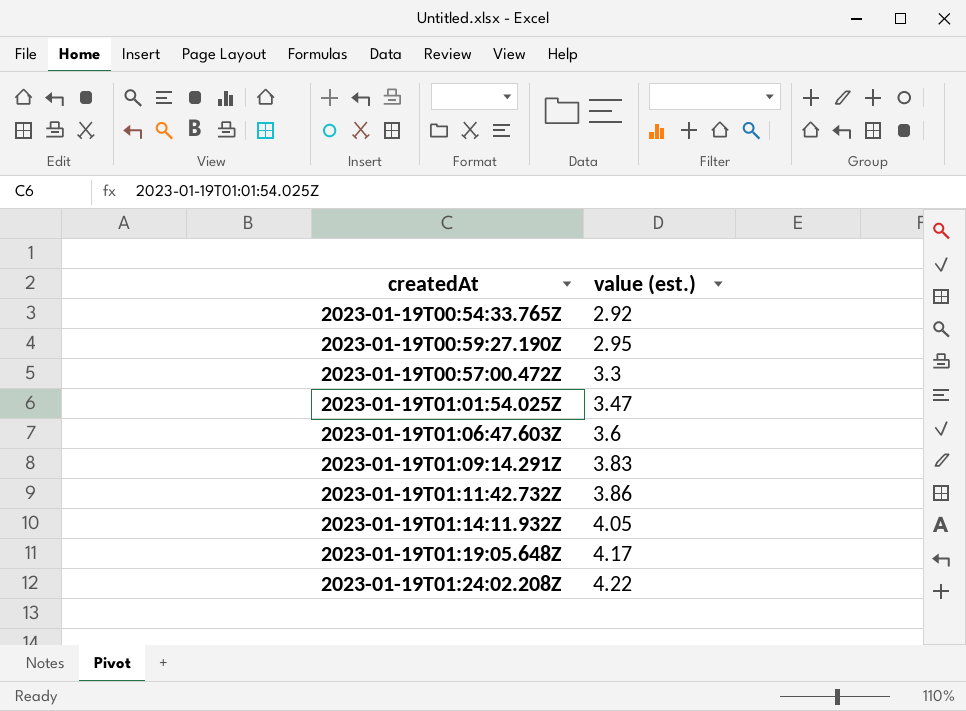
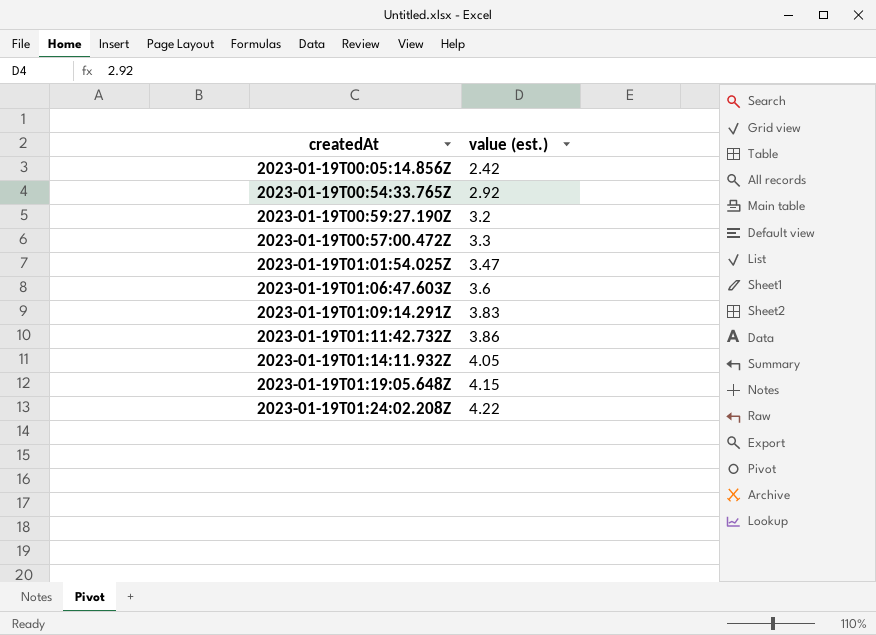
row 2023-01-19T00:05:14.856Z: none -> 2.42
2023-01-19T00:59:27.190Z | value (est.): 2.95 -> 3.2
2023-01-19T01:19:05.648Z | value (est.): 4.17 -> 4.15

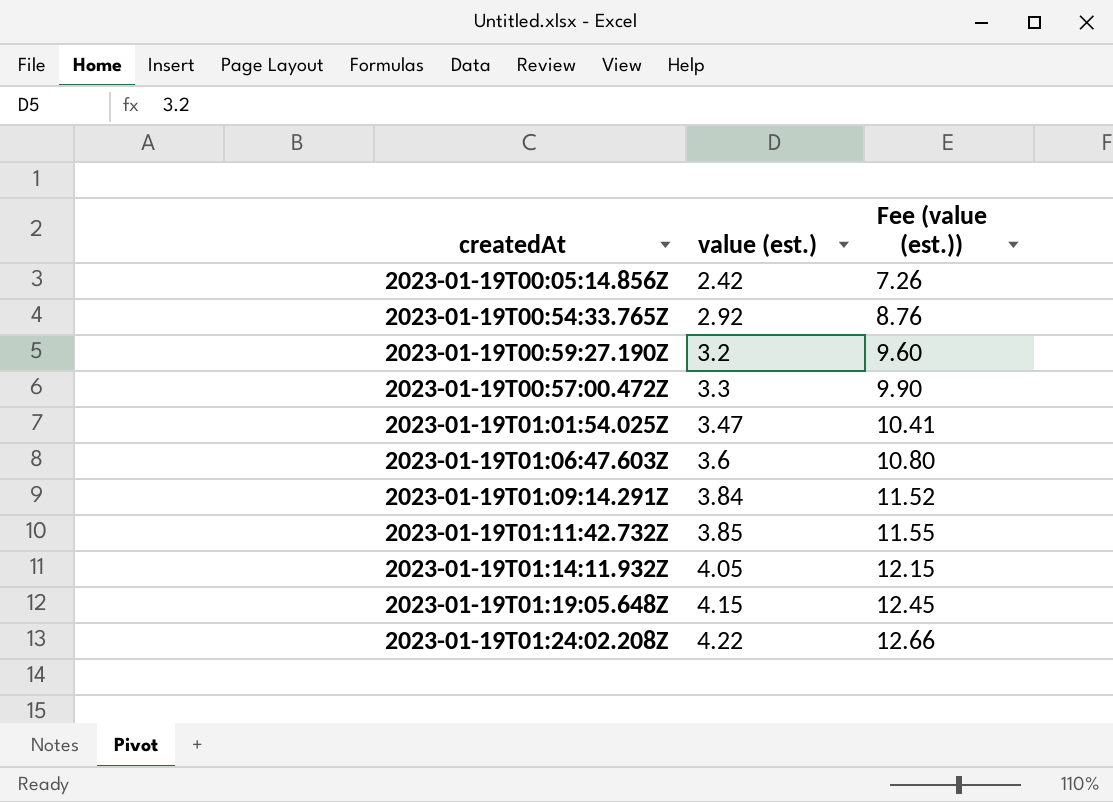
column Fee (value (est.)) | formula: none -> [value (est.)] * 3
2023-01-19T01:09:14.291Z | value (est.): 3.83 -> 3.84
2023-01-19T01:11:42.732Z | value (est.): 3.86 -> 3.85

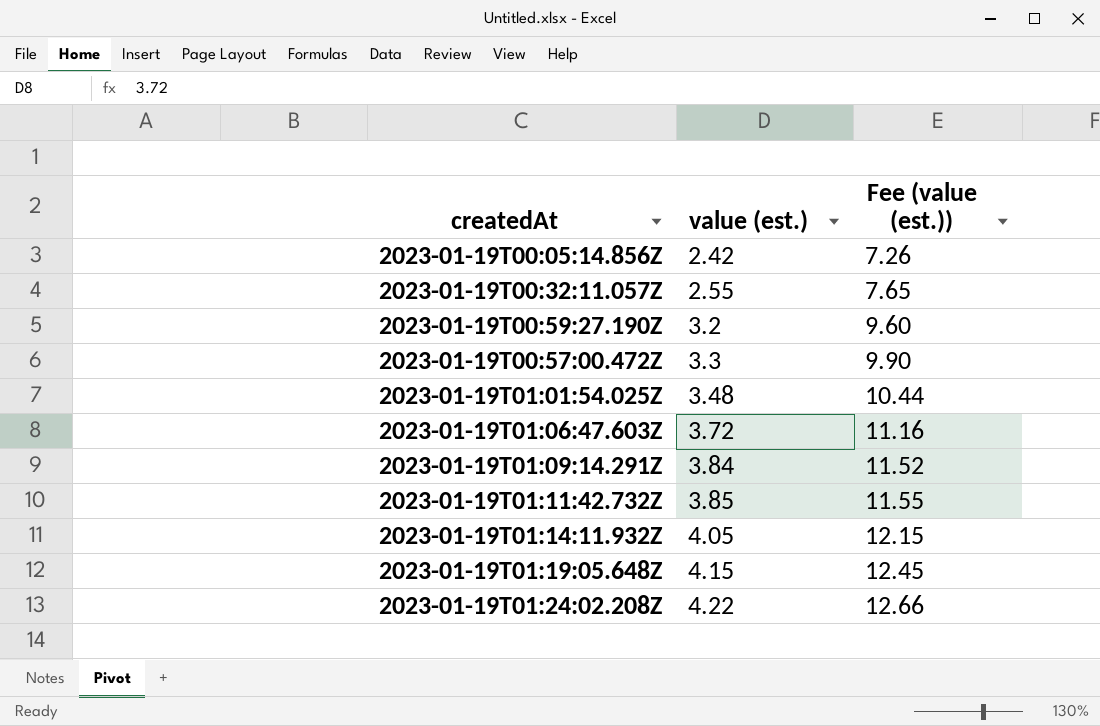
row 2023-01-19T00:54:33.765Z: 2.92 | 8.76 -> none
row 2023-01-19T00:32:11.057Z: none -> 2.55 | 7.65
2023-01-19T01:01:54.025Z | value (est.): 3.47 -> 3.48
2023-01-19T01:01:54.025Z | Fee (value (est.)): 10.41 -> 10.44
2023-01-19T01:06:47.603Z | value (est.): 3.6 -> 3.72
2023-01-19T01:06:47.603Z | Fee (value (est.)): 10.80 -> 11.16

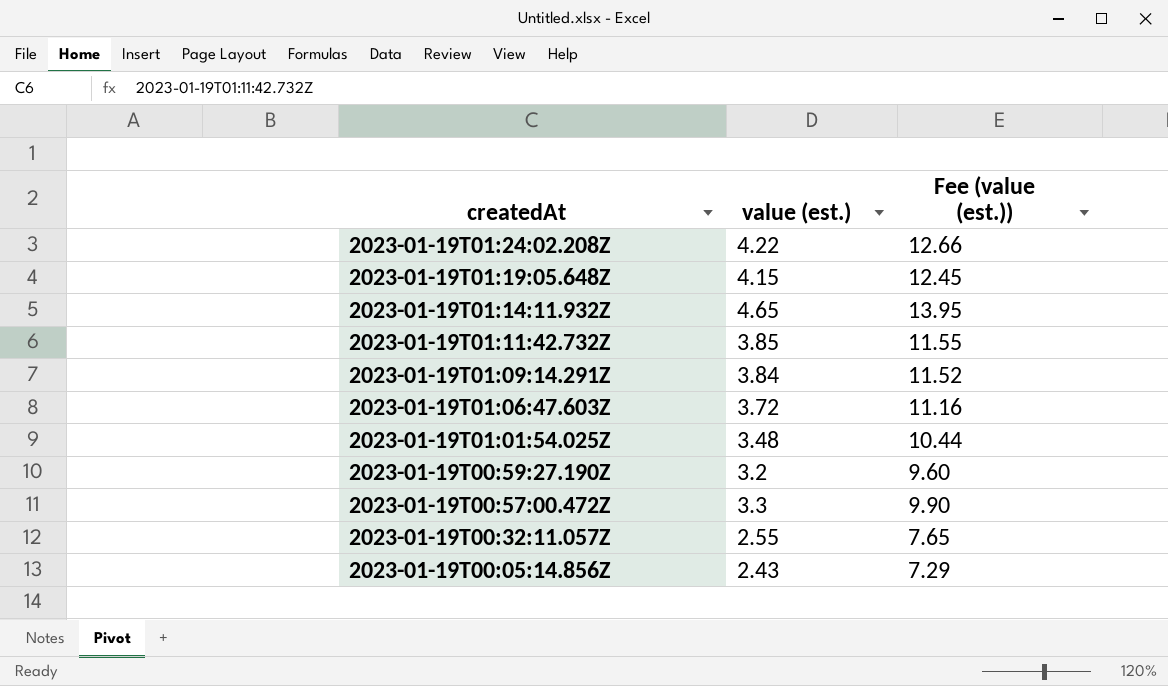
row order: value (est.) ascending -> createdAt descending
2023-01-19T01:14:11.932Z | value (est.): 4.05 -> 4.65
2023-01-19T01:14:11.932Z | Fee (value (est.)): 12.15 -> 13.95
2023-01-19T00:05:14.856Z | value (est.): 2.42 -> 2.43
2023-01-19T00:05:14.856Z | Fee (value (est.)): 7.26 -> 7.29

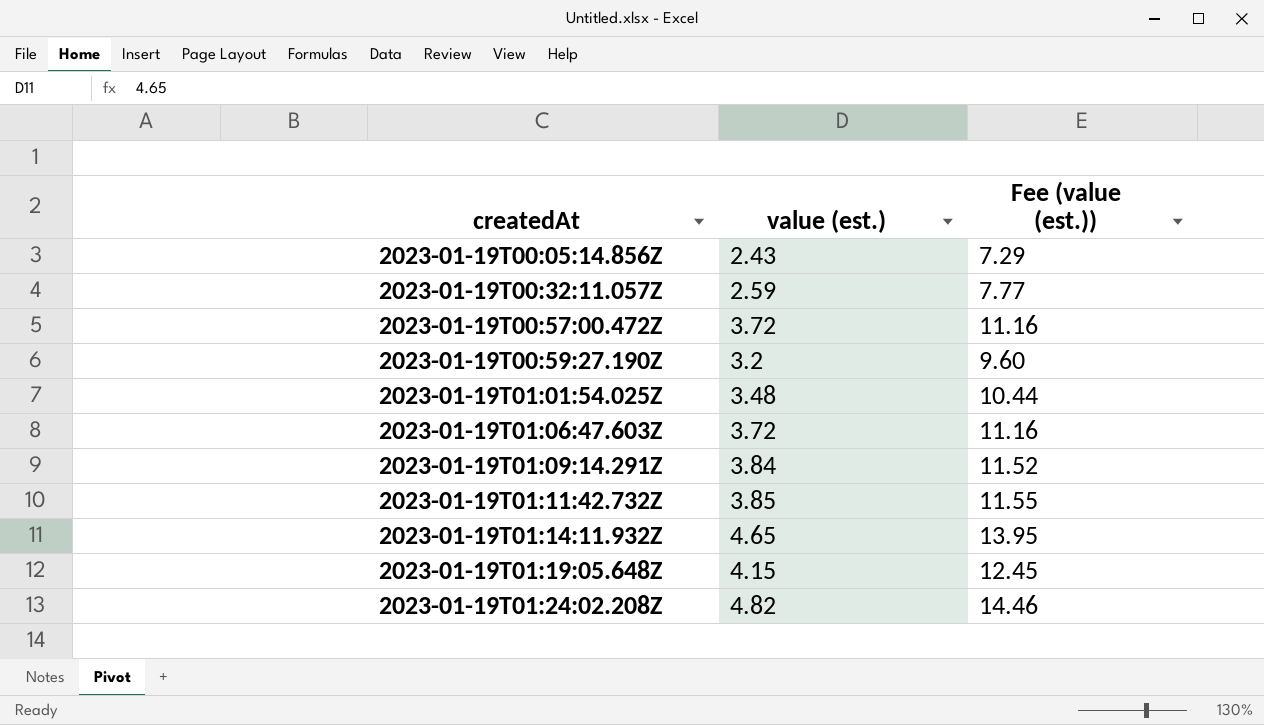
row order: createdAt descending -> createdAt ascending
2023-01-19T00:32:11.057Z | value (est.): 2.55 -> 2.59
2023-01-19T00:32:11.057Z | Fee (value (est.)): 7.65 -> 7.77
2023-01-19T00:57:00.472Z | value (est.): 3.3 -> 3.72
2023-01-19T00:57:00.472Z | Fee (value (est.)): 9.90 -> 11.16
2023-01-19T01:24:02.208Z | value (est.): 4.22 -> 4.82
2023-01-19T01:24:02.208Z | Fee (value (est.)): 12.66 -> 14.46

